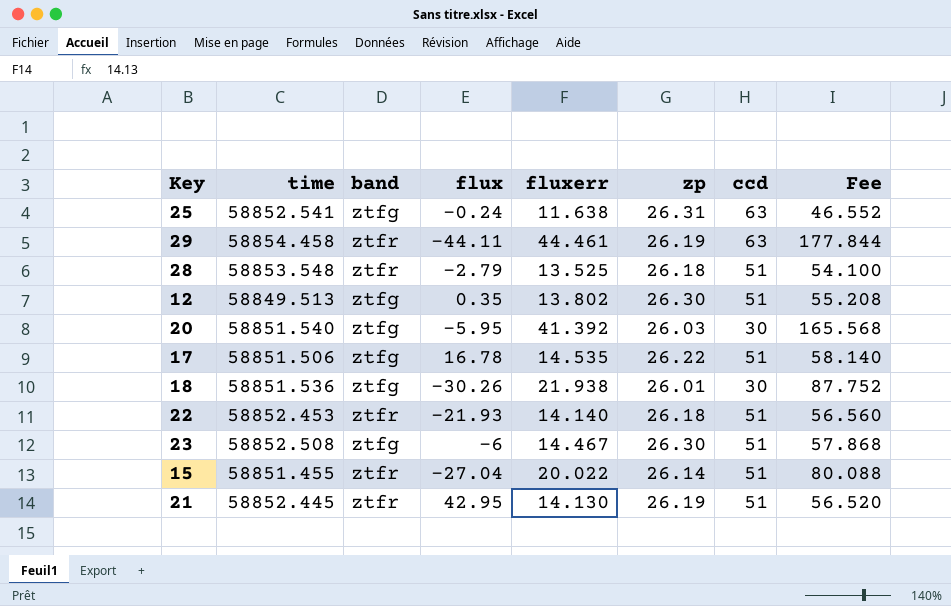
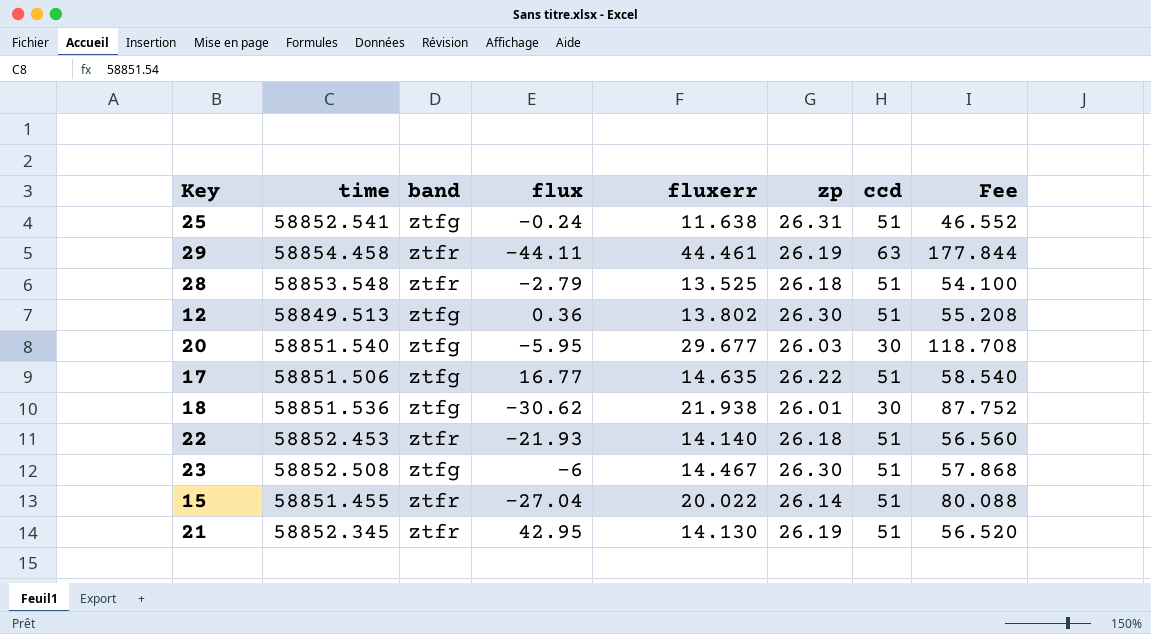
25 | ccd: 63 -> 51
12 | flux: 0.35 -> 0.36
20 | fluxerr: 41.392 -> 29.677
20 | Fee: 165.568 -> 118.708
17 | flux: 16.78 -> 16.77
17 | fluxerr: 14.535 -> 14.635
17 | Fee: 58.140 -> 58.540
18 | flux: -30.26 -> -30.62
21 | time: 58852.445 -> 58852.345

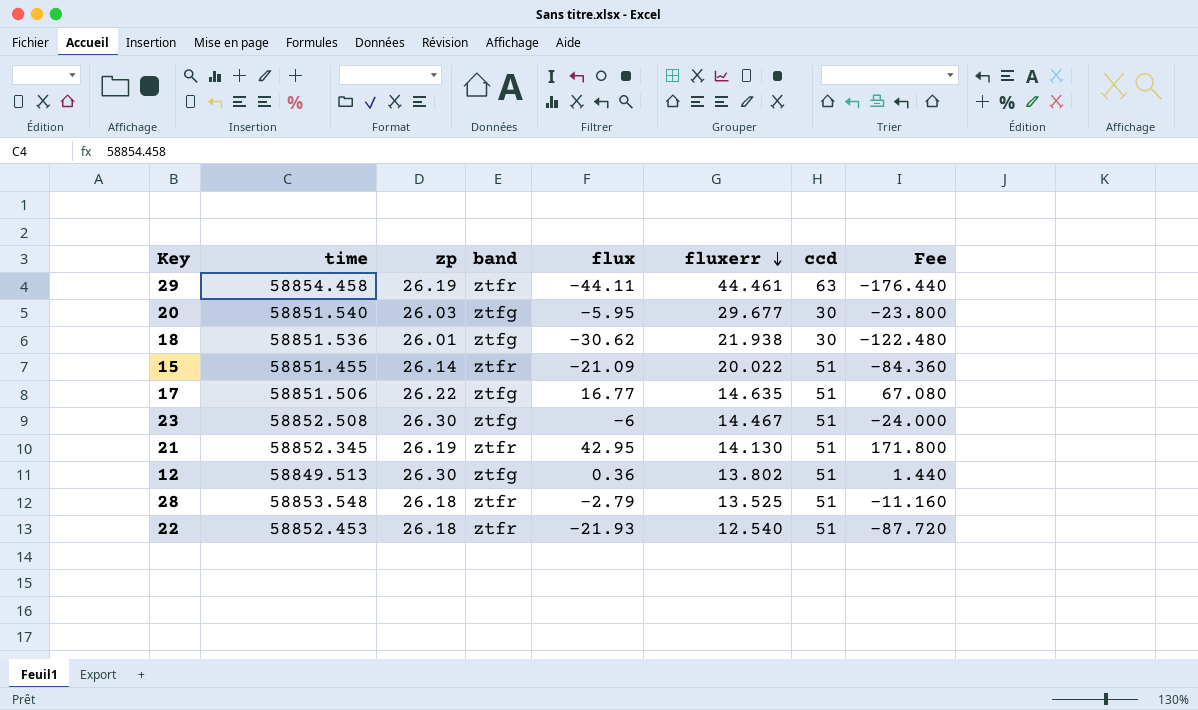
row order: none -> fluxerr descending
column zp | position: 6 -> 3
column Fee | formula: [fluxerr] * 4 -> [flux] * 4
row 25: 58852.541 | ztfg | -0.24 | 11.638 | 26.31 | 51 | 46.552 -> none
15 | flux: -27.04 -> -21.09
22 | fluxerr: 14.140 -> 12.540

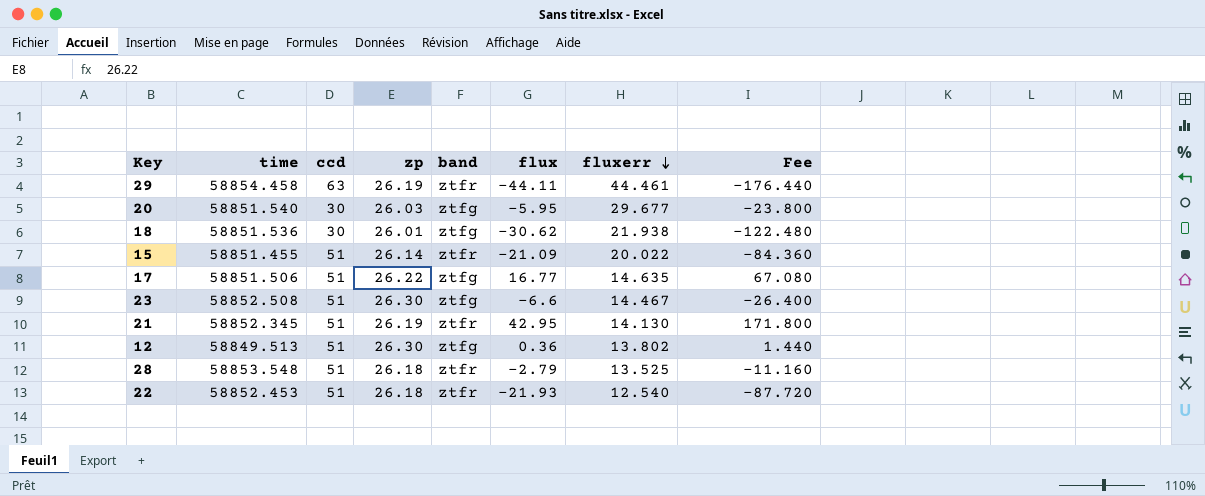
column ccd | position: 7 -> 3
23 | flux: -6 -> -6.6
23 | Fee: -24.000 -> -26.400

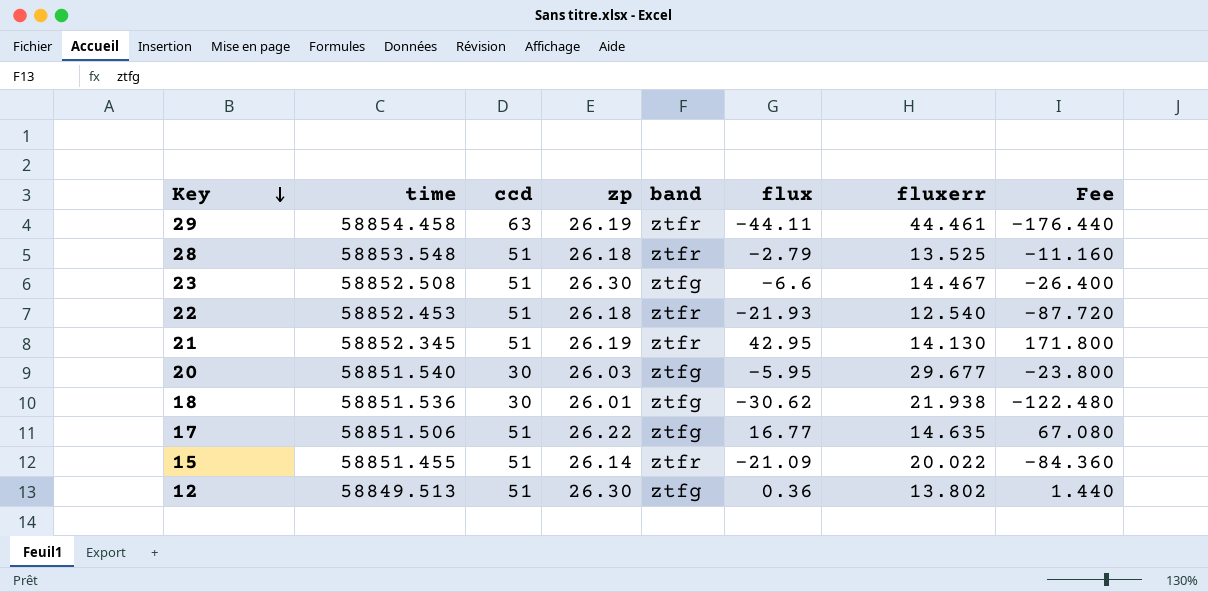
row order: fluxerr descending -> Key descending

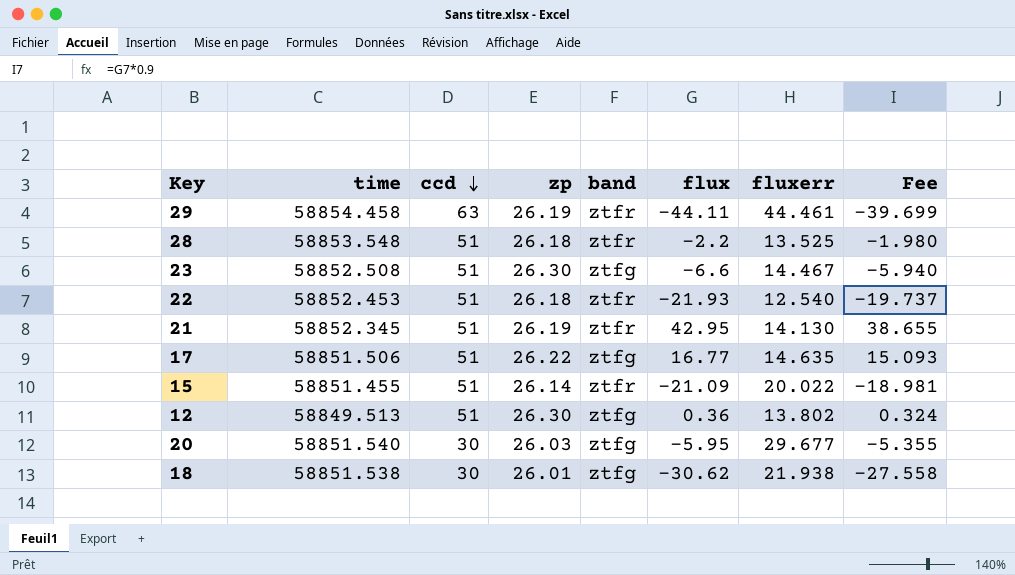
row order: Key descending -> ccd descending
column Fee | formula: [flux] * 4 -> [flux] * 0.9
28 | flux: -2.79 -> -2.2
18 | time: 58851.536 -> 58851.538

